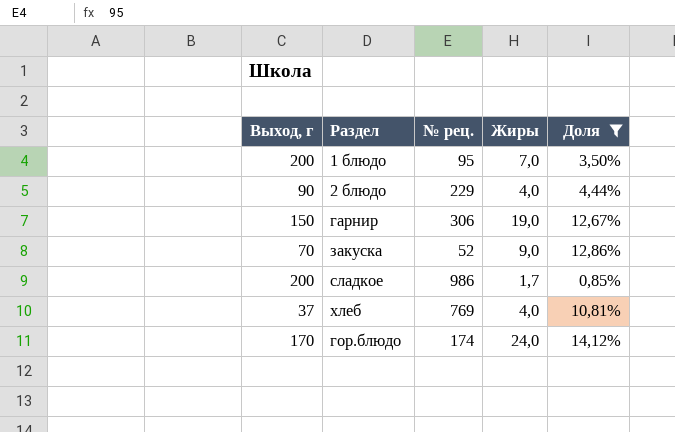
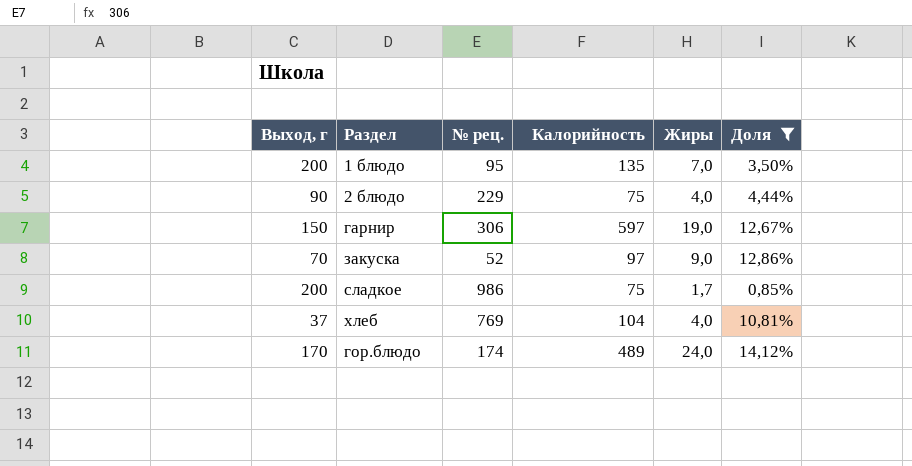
column Калорийность | position: none -> 4

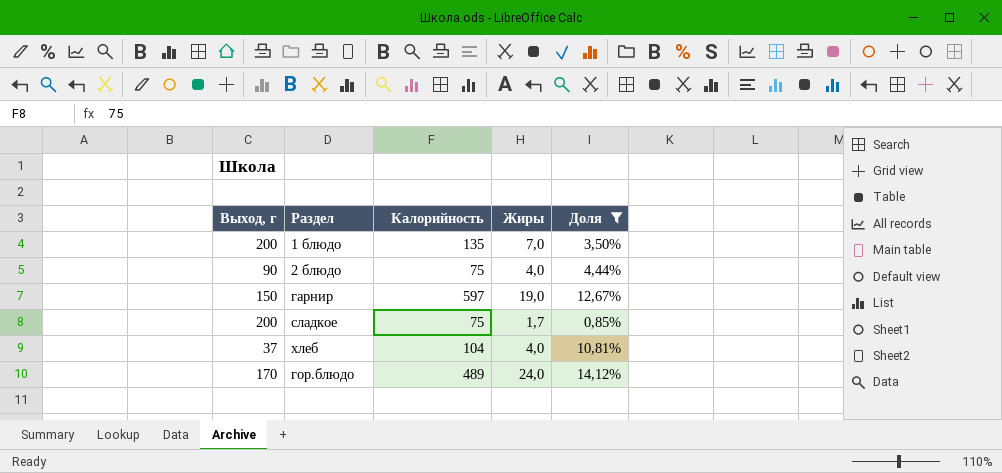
column № рец. | position: 3 -> none
row закуска: 70 | 52 | 97 | 9,0 | 12,86% -> none

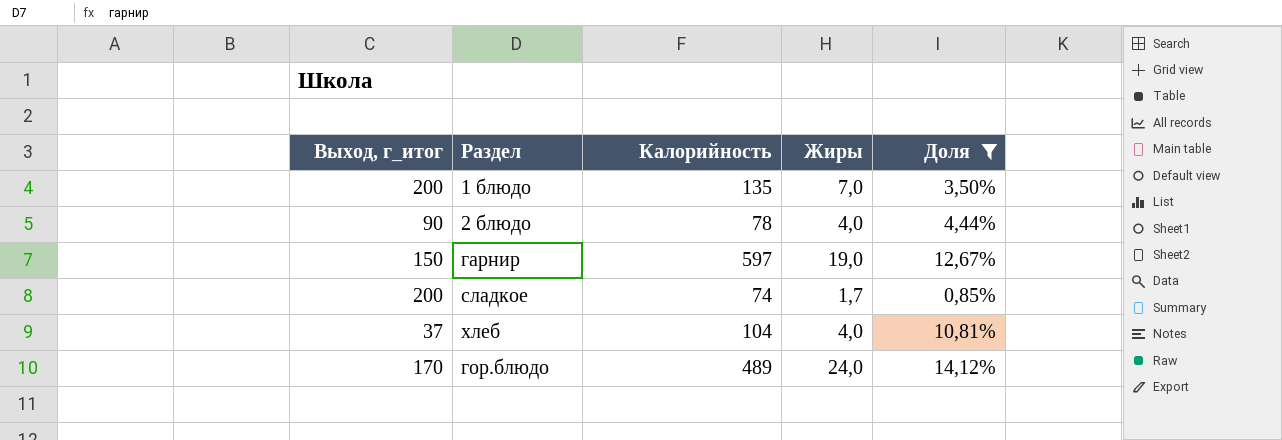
column name: Выход, г -> Выход, г_итог
2 блюдо | Калорийность: 75 -> 78
сладкое | Калорийность: 75 -> 74

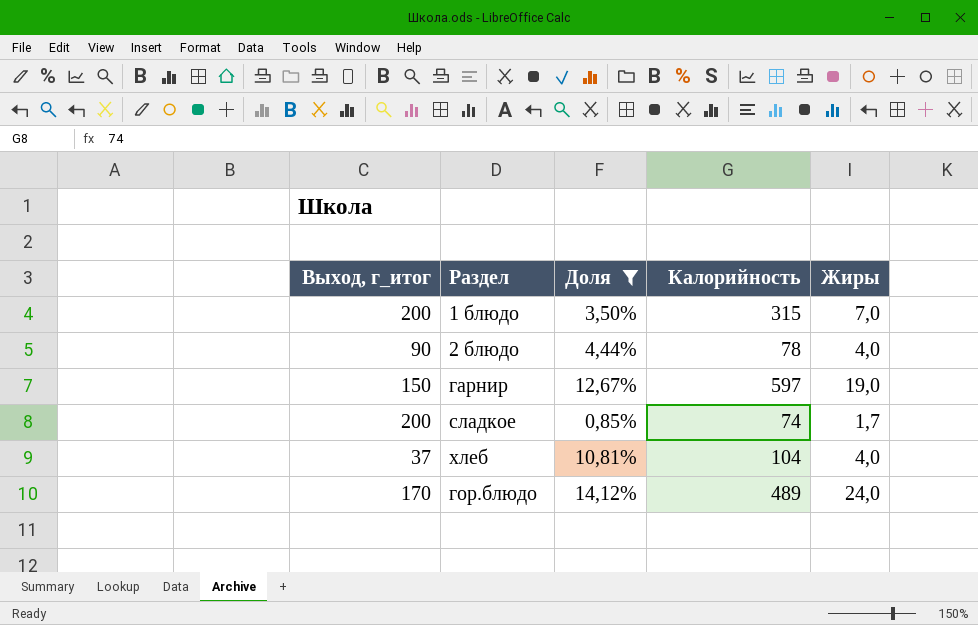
column Доля | position: 5 -> 3
1 блюдо | Калорийность: 135 -> 315

